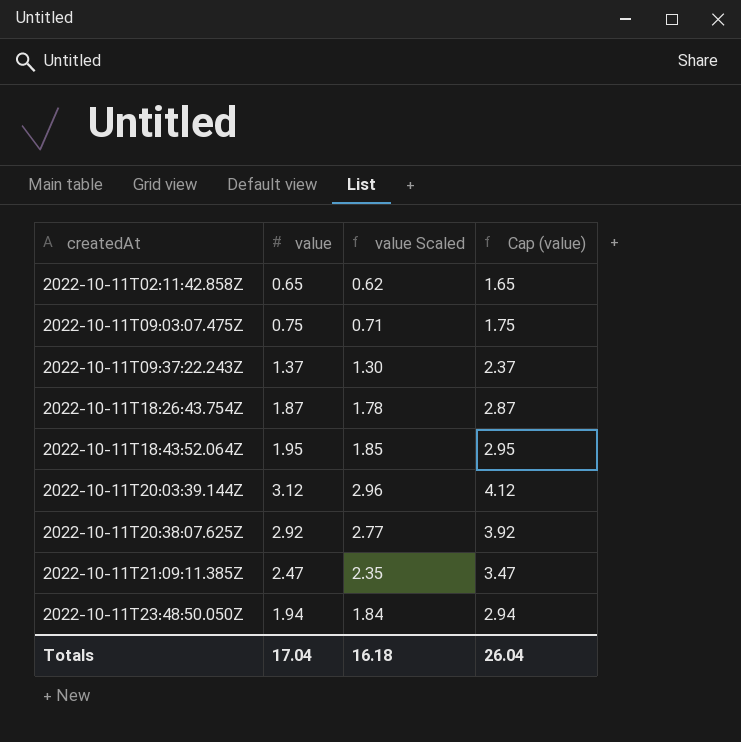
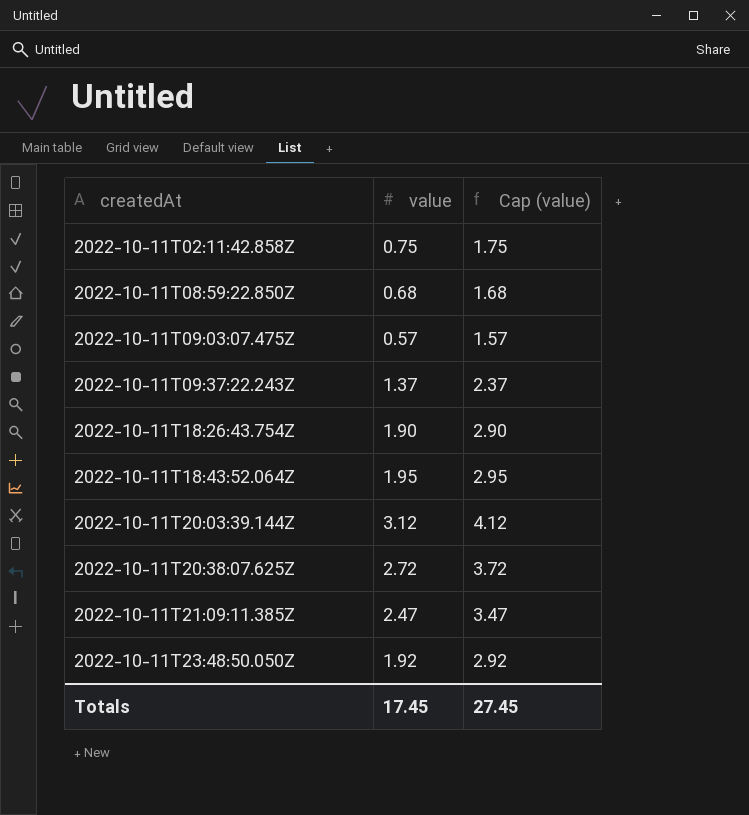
column value Scaled | formula: [value] * 0.95 -> none
2022-10-11T02:11:42.858Z | value: 0.65 -> 0.75
2022-10-11T02:11:42.858Z | Cap (value): 1.65 -> 1.75
row 2022-10-11T08:59:22.850Z: none -> 0.68 | 1.68
2022-10-11T09:03:07.475Z | value: 0.75 -> 0.57
2022-10-11T09:03:07.475Z | Cap (value): 1.75 -> 1.57
2022-10-11T18:26:43.754Z | value: 1.87 -> 1.90
2022-10-11T18:26:43.754Z | Cap (value): 2.87 -> 2.90
2022-10-11T20:38:07.625Z | value: 2.92 -> 2.72
2022-10-11T20:38:07.625Z | Cap (value): 3.92 -> 3.72
2022-10-11T23:48:50.050Z | value: 1.94 -> 1.92
2022-10-11T23:48:50.050Z | Cap (value): 2.94 -> 2.92
Totals | value: 17.04 -> 17.45
Totals | Cap (value): 26.04 -> 27.45

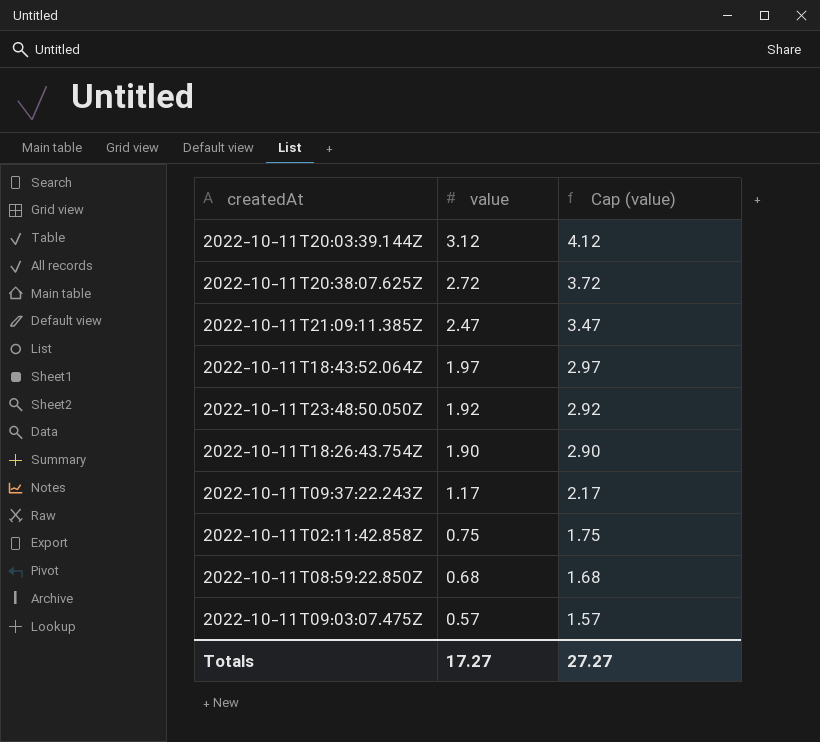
row order: createdAt ascending -> value descending
2022-10-11T18:43:52.064Z | value: 1.95 -> 1.97
2022-10-11T18:43:52.064Z | Cap (value): 2.95 -> 2.97
2022-10-11T09:37:22.243Z | value: 1.37 -> 1.17
2022-10-11T09:37:22.243Z | Cap (value): 2.37 -> 2.17
Totals | value: 17.45 -> 17.27
Totals | Cap (value): 27.45 -> 27.27

